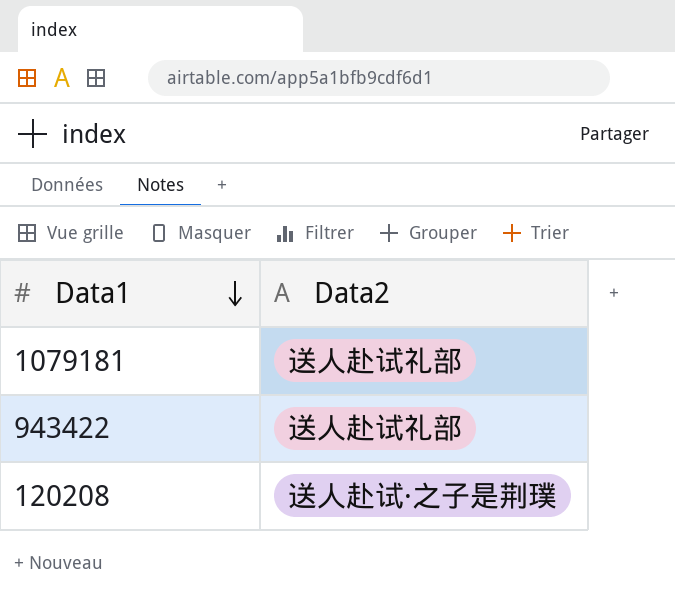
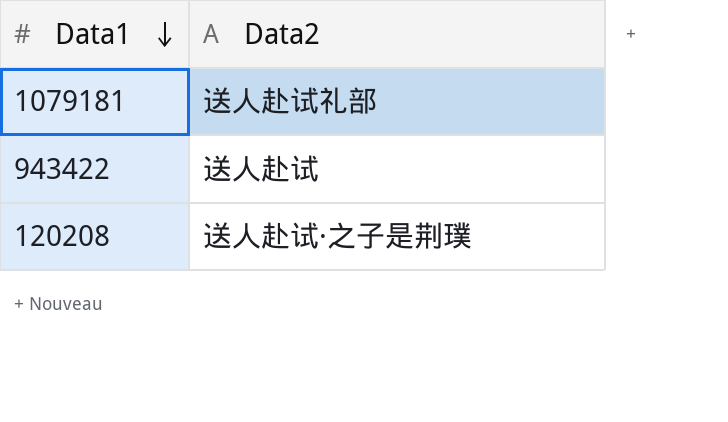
943422 | Data2: 送人赴试礼部 -> 送人赴试

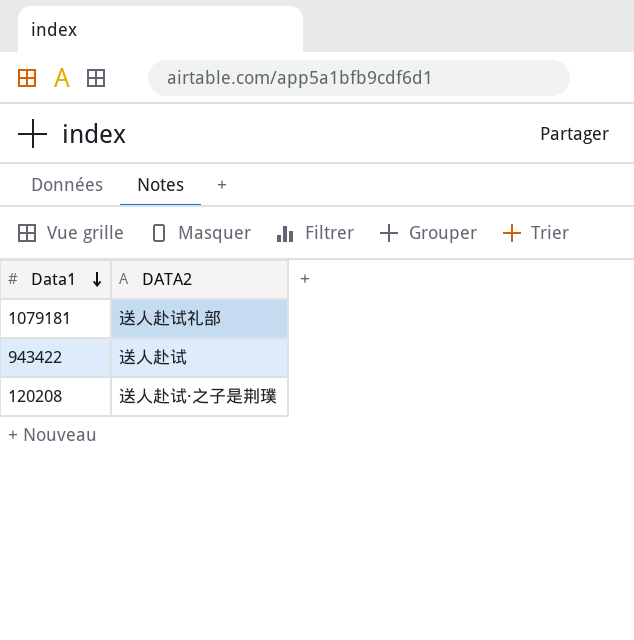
column name: Data2 -> DATA2

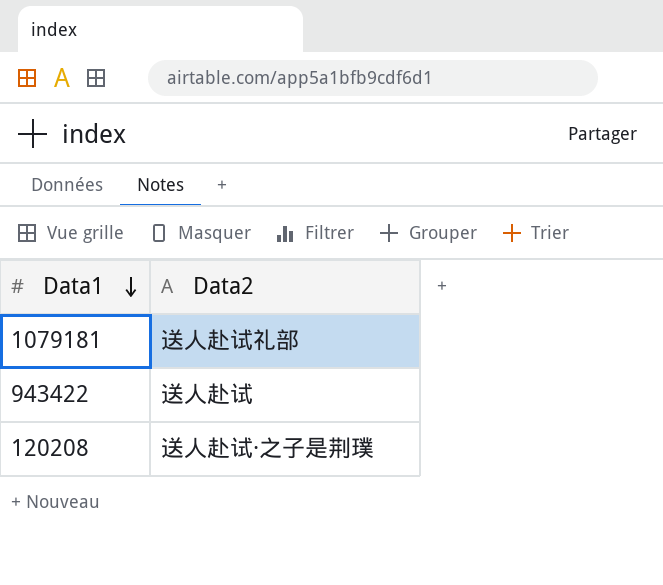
column name: DATA2 -> Data2

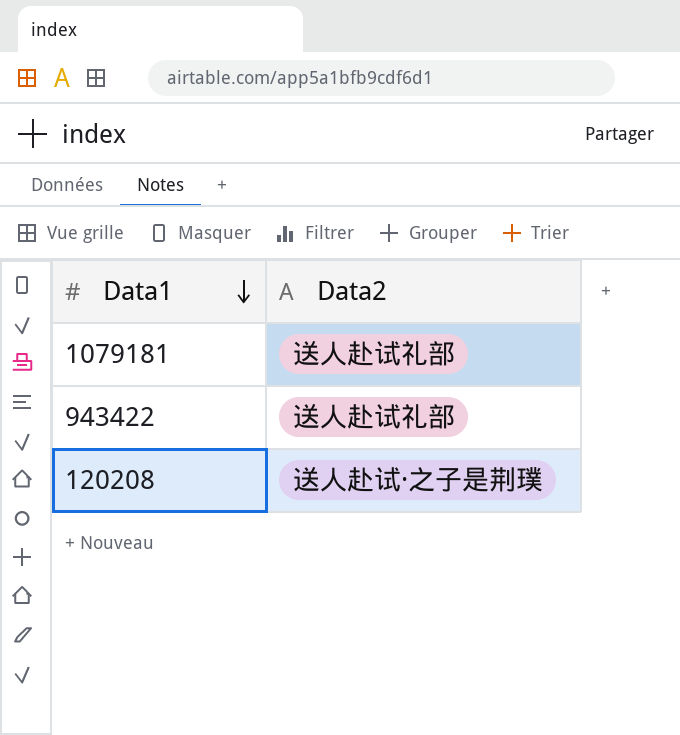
943422 | Data2: 送人赴试 -> 送人赴试礼部

